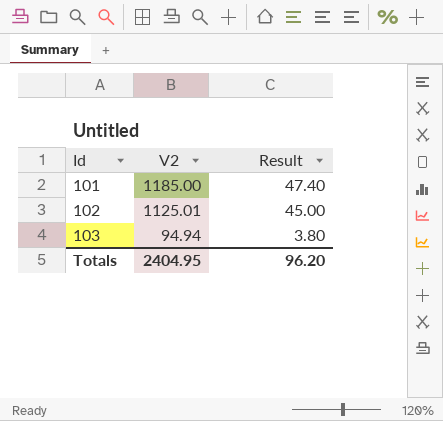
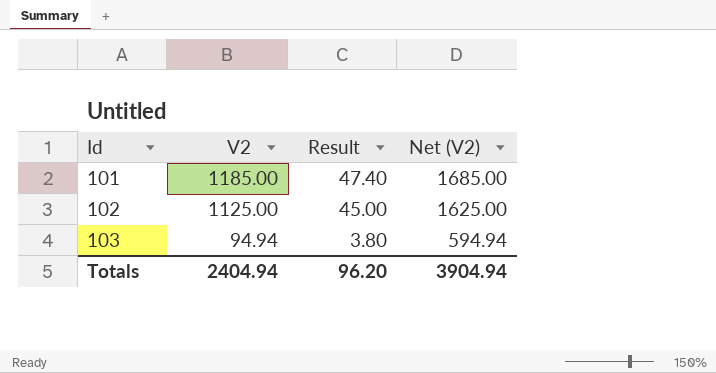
column Net (V2) | formula: none -> [V2] + 500
102 | V2: 1125.01 -> 1125.00
Totals | V2: 2404.95 -> 2404.94

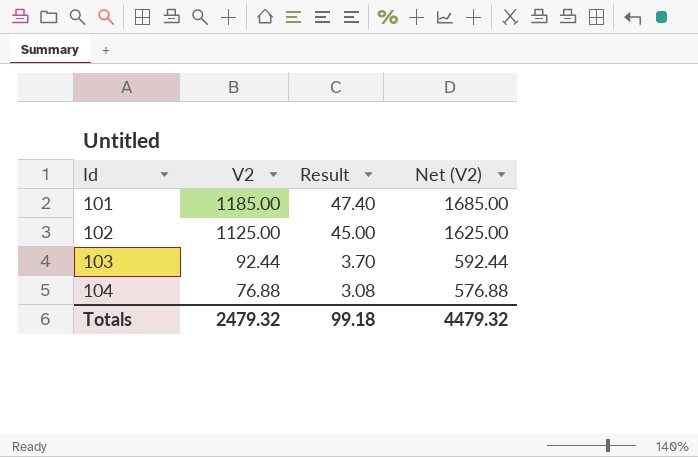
103 | V2: 94.94 -> 92.44
103 | Result: 3.80 -> 3.70
103 | Net (V2): 594.94 -> 592.44
row 104: none -> 76.88 | 3.08 | 576.88
Totals | V2: 2404.94 -> 2479.32
Totals | Result: 96.20 -> 99.18
Totals | Net (V2): 3904.94 -> 4479.32

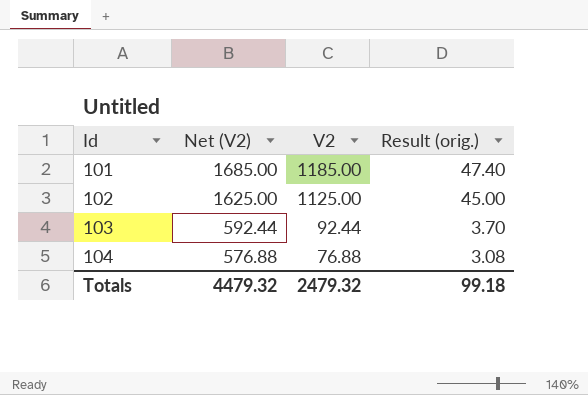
column Net (V2) | position: 4 -> 2
column name: Result -> Result (orig.)

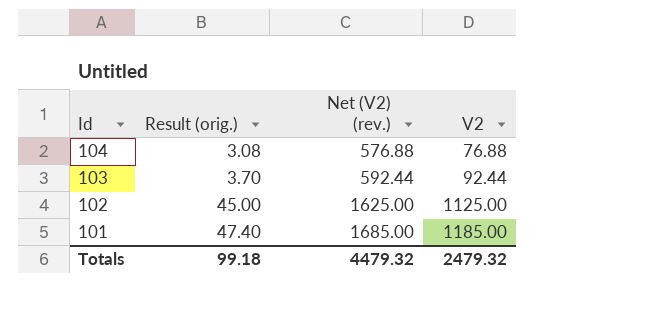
row order: Id ascending -> Id descending
column Result (orig.) | position: 4 -> 2
column name: Net (V2) -> Net (V2) (rev.)

